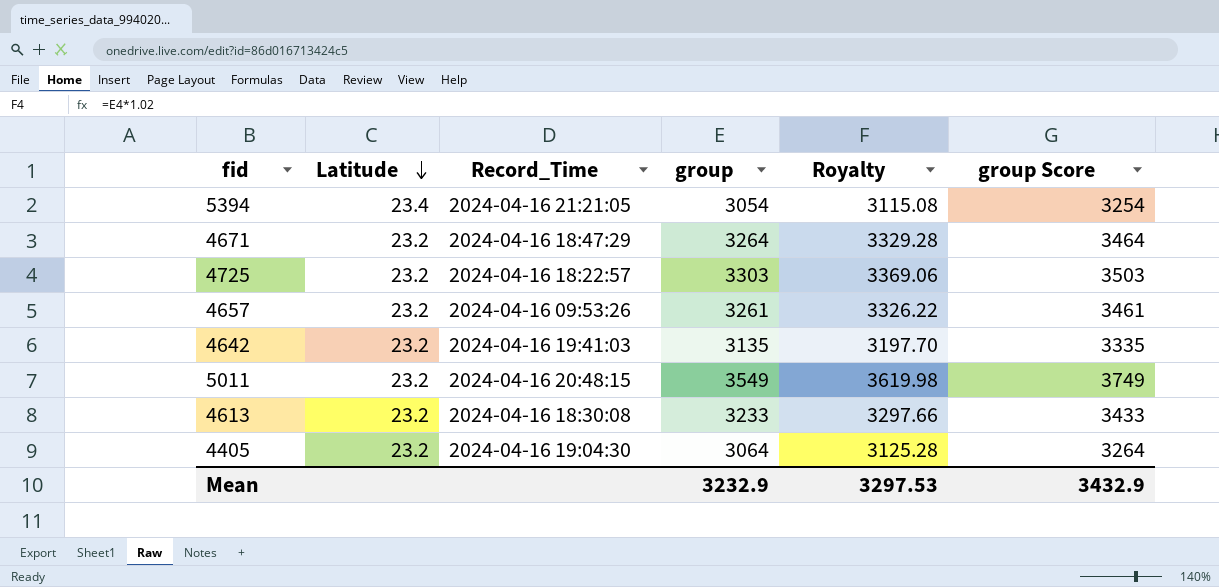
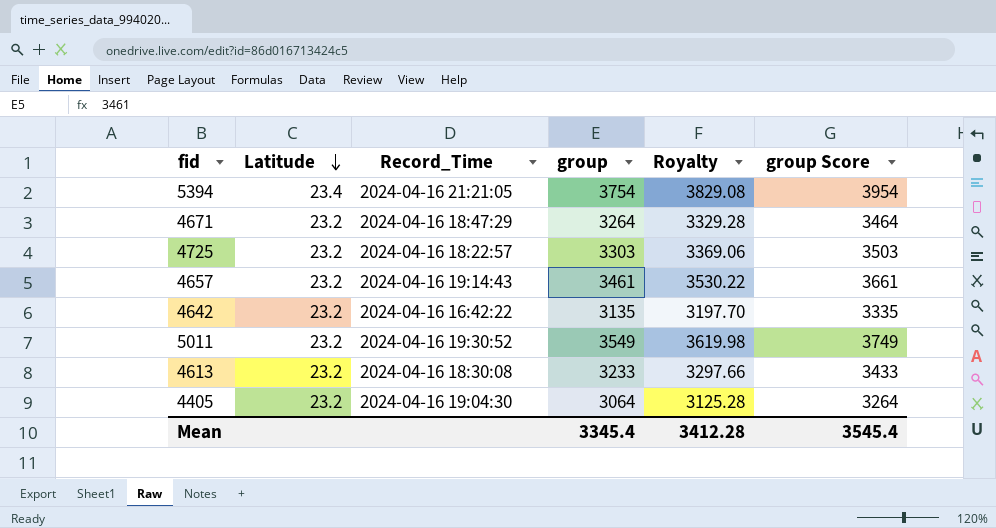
5394 | group: 3054 -> 3754
5394 | Royalty: 3115.08 -> 3829.08
5394 | group Score: 3254 -> 3954
4657 | Record_Time: 2024-04-16 09:53:26 -> 2024-04-16 19:14:43
4657 | group: 3261 -> 3461
4657 | Royalty: 3326.22 -> 3530.22
4657 | group Score: 3461 -> 3661
4642 | Record_Time: 2024-04-16 19:41:03 -> 2024-04-16 16:42:22
5011 | Record_Time: 2024-04-16 20:48:15 -> 2024-04-16 19:30:52
Mean | group: 3232.9 -> 3345.4
Mean | Royalty: 3297.53 -> 3412.28
Mean | group Score: 3432.9 -> 3545.4

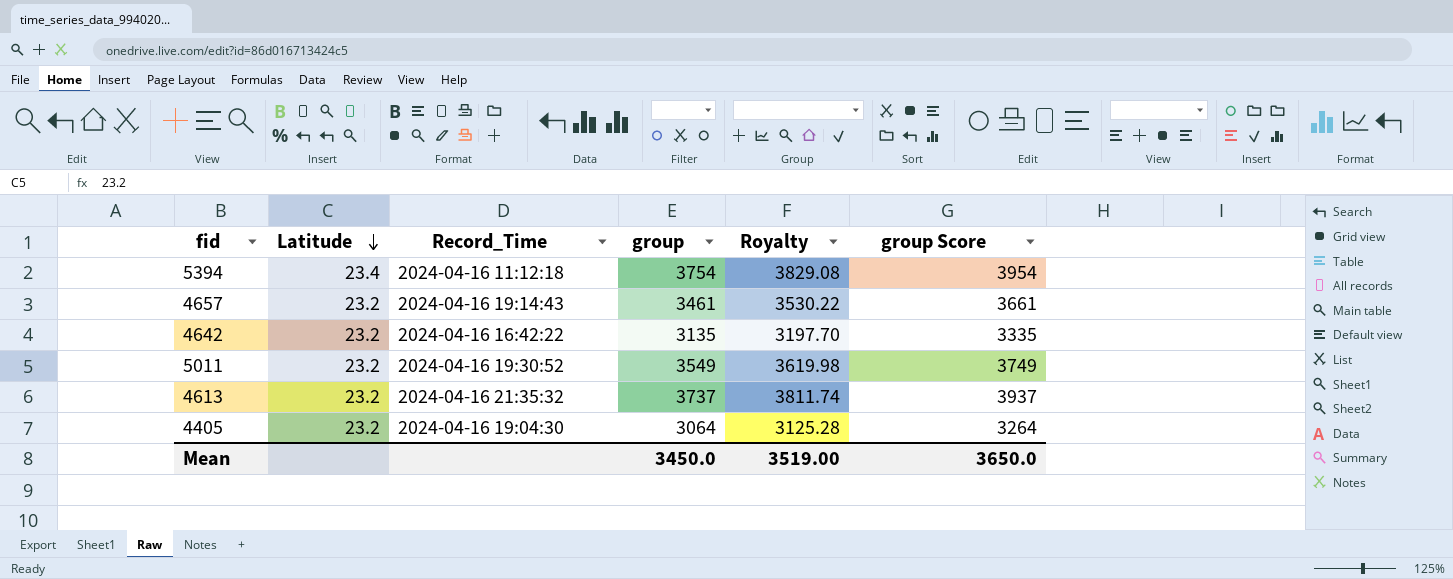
row 4671: 23.2 | 2024-04-16 18:47:29 | 3264 | 3329.28 | 3464 -> none
row 4725: 23.2 | 2024-04-16 18:22:57 | 3303 | 3369.06 | 3503 -> none
5394 | Record_Time: 2024-04-16 21:21:05 -> 2024-04-16 11:12:18
4613 | Record_Time: 2024-04-16 18:30:08 -> 2024-04-16 21:35:32
4613 | group: 3233 -> 3737
4613 | Royalty: 3297.66 -> 3811.74
4613 | group Score: 3433 -> 3937
Mean | group: 3345.4 -> 3450.0
Mean | Royalty: 3412.28 -> 3519.00
Mean | group Score: 3545.4 -> 3650.0

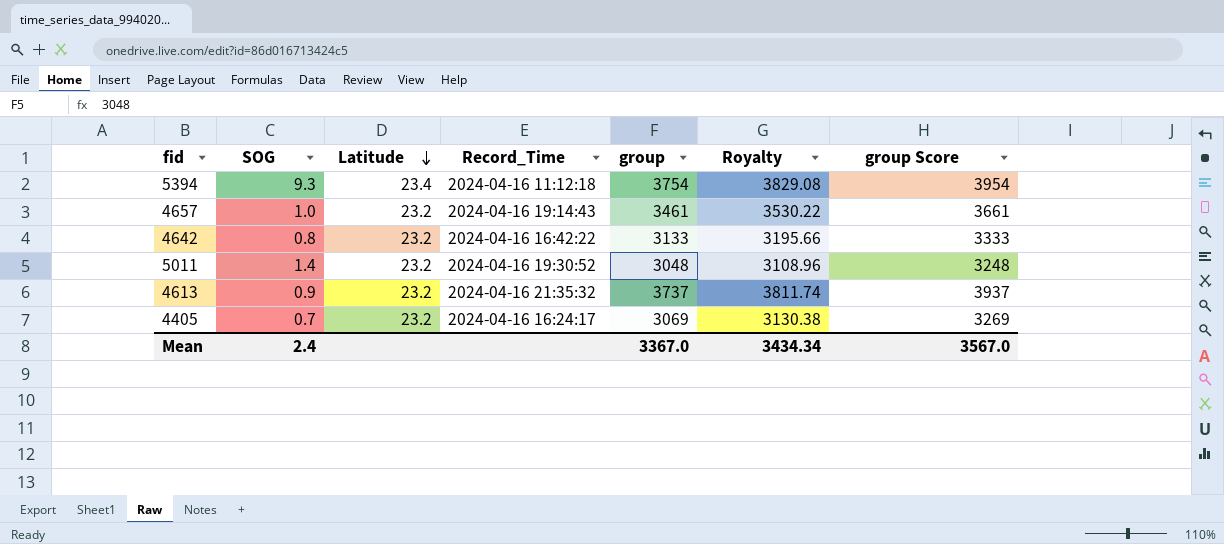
column SOG | position: none -> 2
4642 | group: 3135 -> 3133
4642 | Royalty: 3197.70 -> 3195.66
4642 | group Score: 3335 -> 3333
5011 | group: 3549 -> 3048
5011 | Royalty: 3619.98 -> 3108.96
5011 | group Score: 3749 -> 3248
4405 | Record_Time: 2024-04-16 19:04:30 -> 2024-04-16 16:24:17
4405 | group: 3064 -> 3069
4405 | Royalty: 3125.28 -> 3130.38
4405 | group Score: 3264 -> 3269
Mean | group: 3450.0 -> 3367.0
Mean | Royalty: 3519.00 -> 3434.34
Mean | group Score: 3650.0 -> 3567.0

